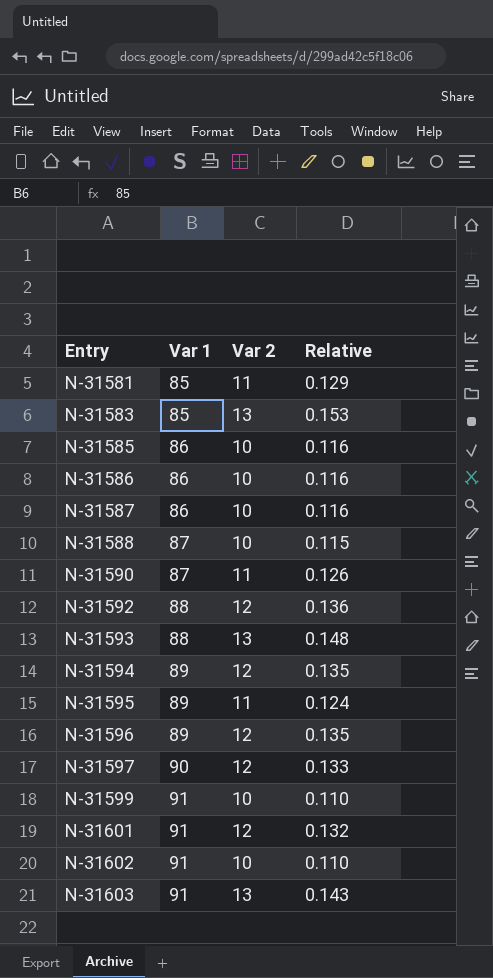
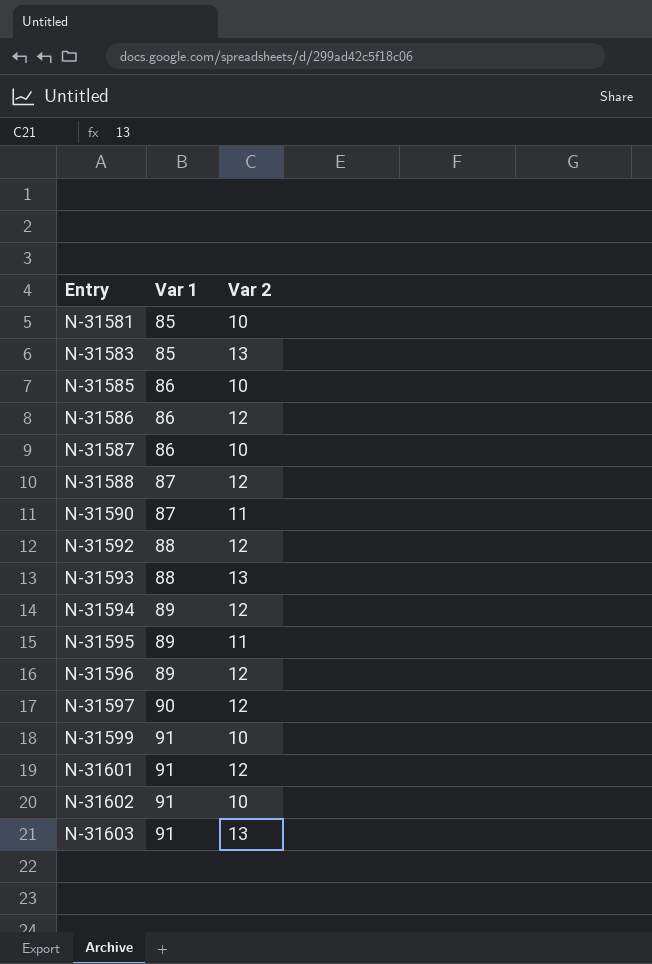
column Relative | formula: [Var 2] / [Var 1] -> none
N-31581 | Var 2: 11 -> 10
N-31586 | Var 2: 10 -> 12
N-31588 | Var 2: 10 -> 12

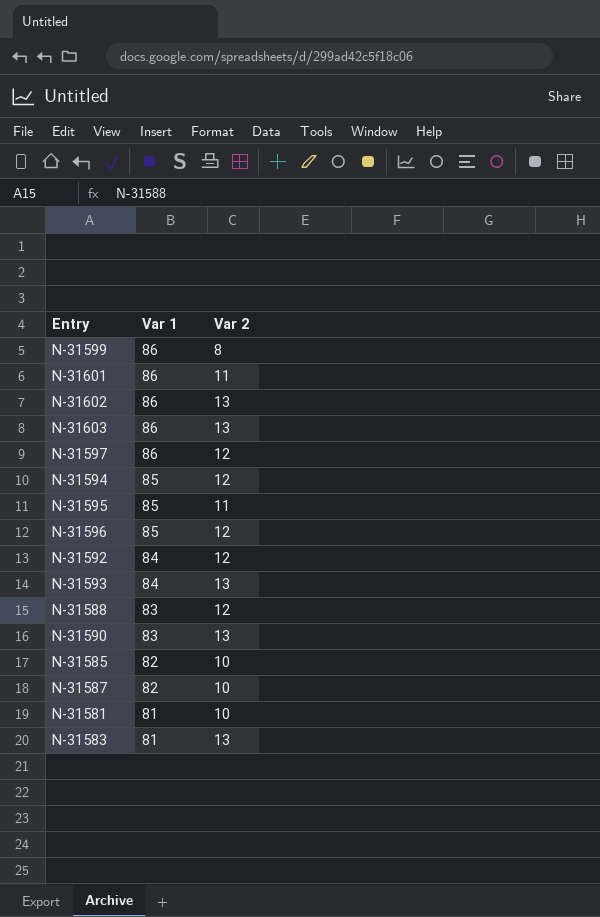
row order: Entry ascending -> Var 1 descending
row N-31586: 86 | 12 -> none
N-31599 | Var 1: 91 -> 86
N-31599 | Var 2: 10 -> 8
N-31601 | Var 1: 91 -> 86
N-31601 | Var 2: 12 -> 11
N-31602 | Var 1: 91 -> 86
N-31602 | Var 2: 10 -> 13
N-31603 | Var 1: 91 -> 86
N-31597 | Var 1: 90 -> 86
N-31594 | Var 1: 89 -> 85
N-31595 | Var 1: 89 -> 85
N-31596 | Var 1: 89 -> 85
N-31592 | Var 1: 88 -> 84
N-31593 | Var 1: 88 -> 84
N-31588 | Var 1: 87 -> 83
N-31590 | Var 1: 87 -> 83
N-31590 | Var 2: 11 -> 13
N-31585 | Var 1: 86 -> 82
N-31587 | Var 1: 86 -> 82
N-31581 | Var 1: 85 -> 81
N-31583 | Var 1: 85 -> 81

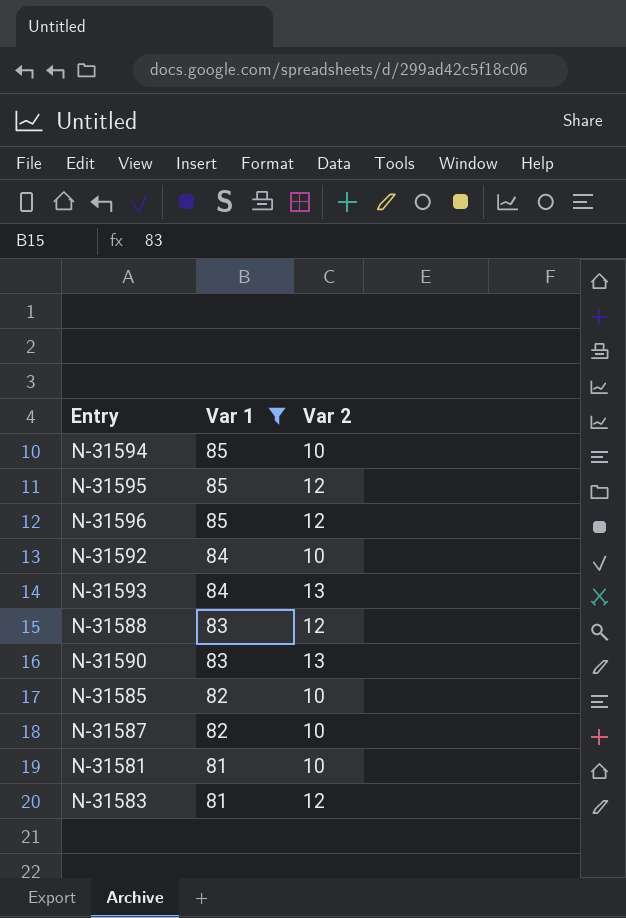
filter: none -> Var 1 != 86
N-31594 | Var 2: 12 -> 10
N-31595 | Var 2: 11 -> 12
N-31592 | Var 2: 12 -> 10
N-31583 | Var 2: 13 -> 12

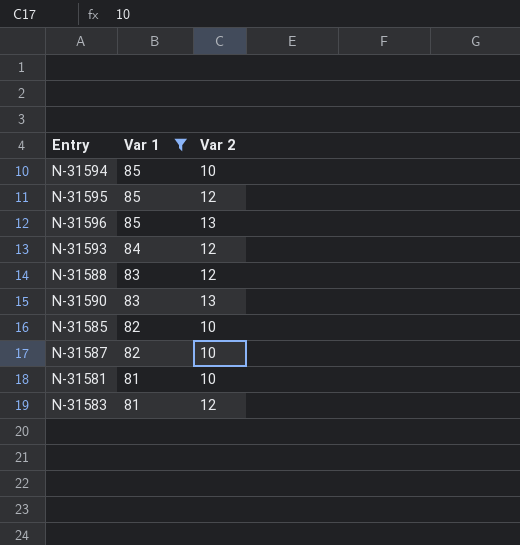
row N-31592: 84 | 10 -> none
N-31596 | Var 2: 12 -> 13
N-31593 | Var 2: 13 -> 12

